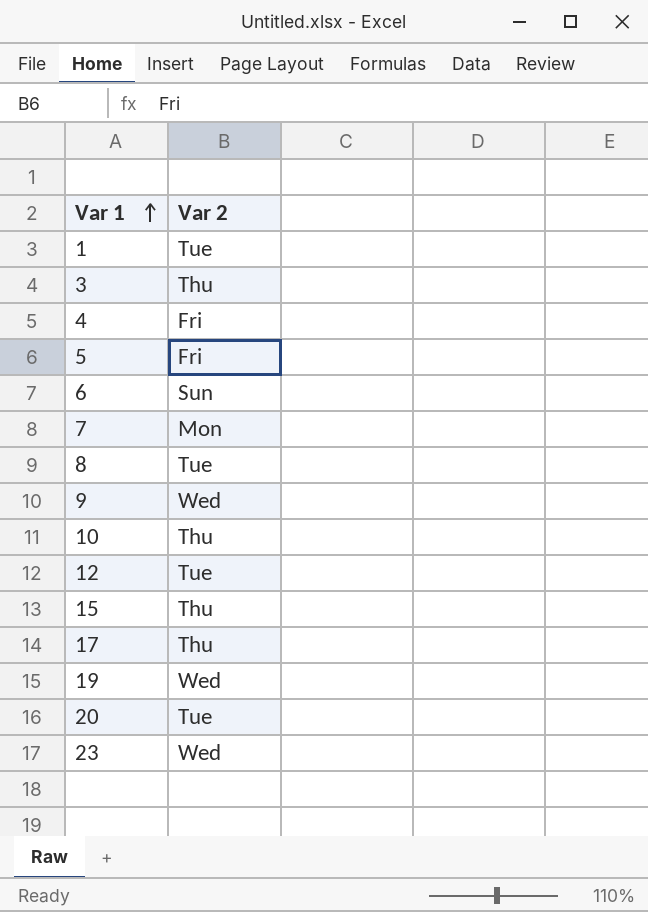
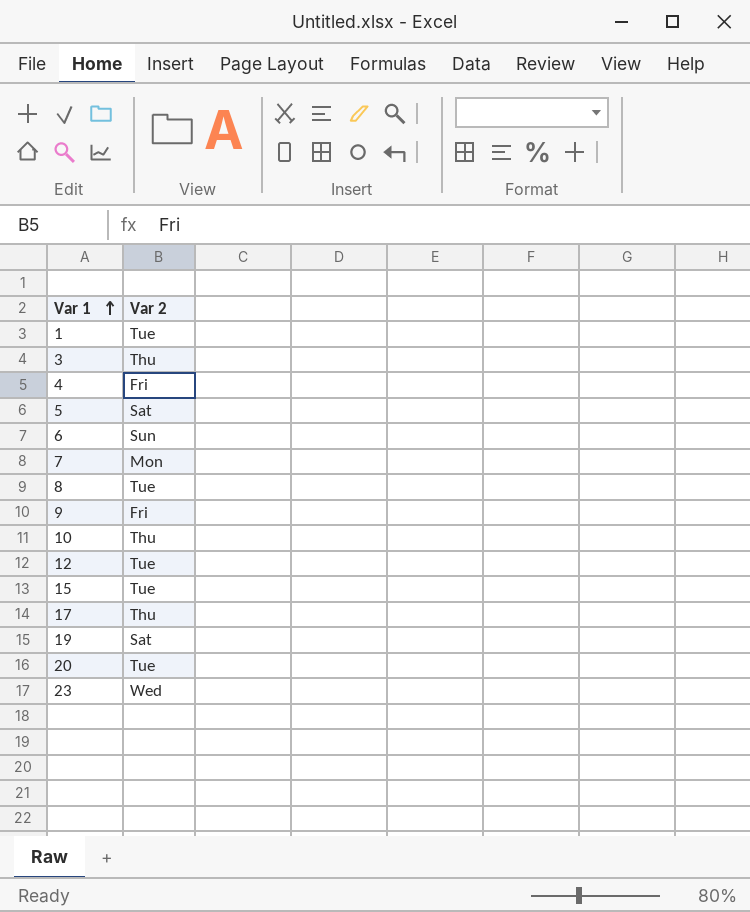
5 | Var 2: Fri -> Sat
9 | Var 2: Wed -> Fri
15 | Var 2: Thu -> Tue
19 | Var 2: Wed -> Sat

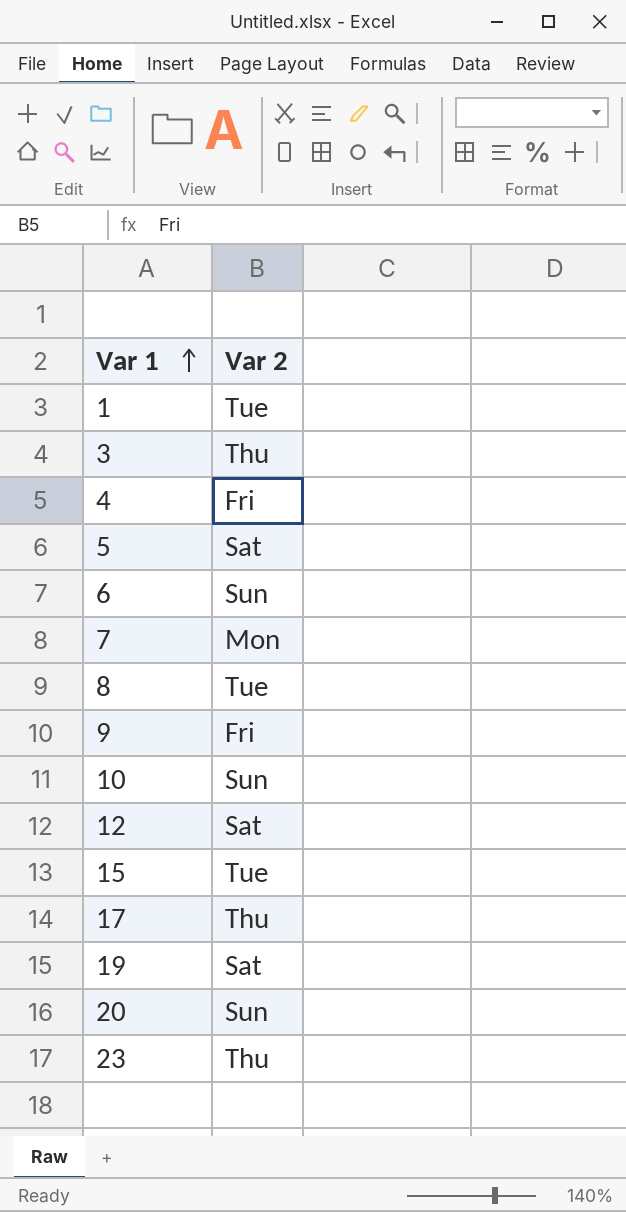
10 | Var 2: Thu -> Sun
12 | Var 2: Tue -> Sat
20 | Var 2: Tue -> Sun
23 | Var 2: Wed -> Thu

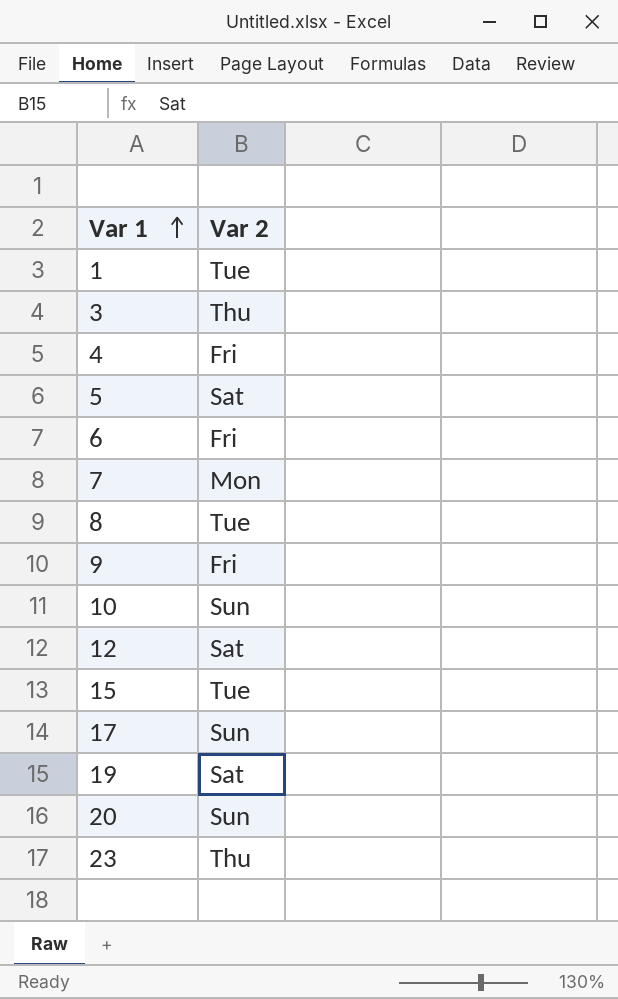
6 | Var 2: Sun -> Fri
17 | Var 2: Thu -> Sun

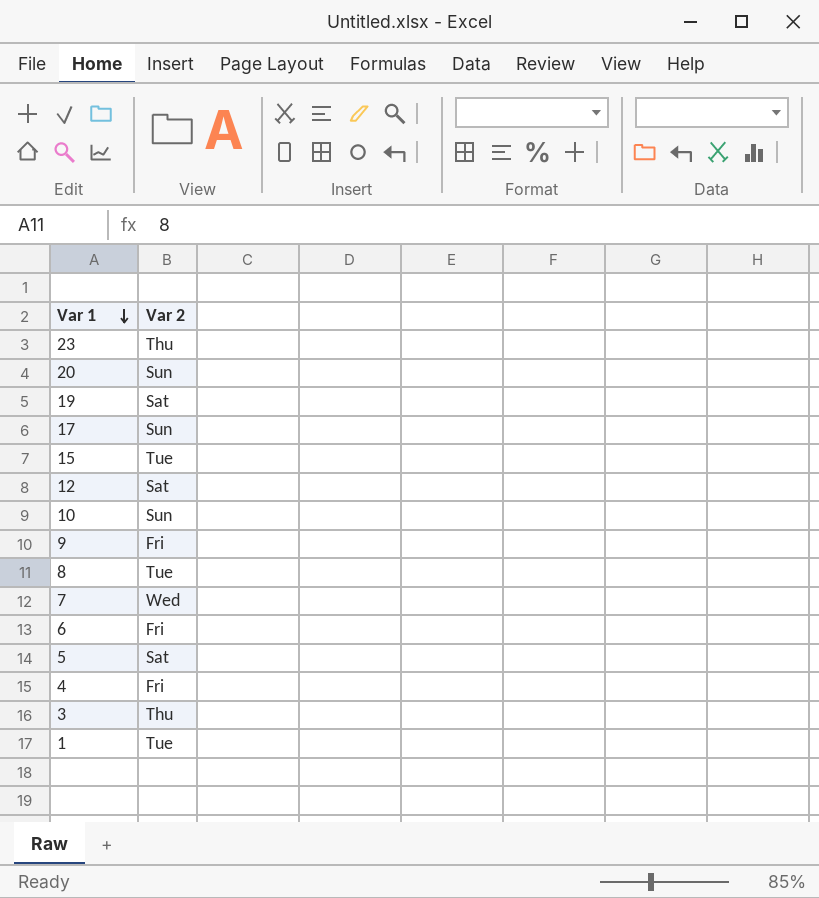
row order: Var 1 ascending -> Var 1 descending
7 | Var 2: Mon -> Wed

